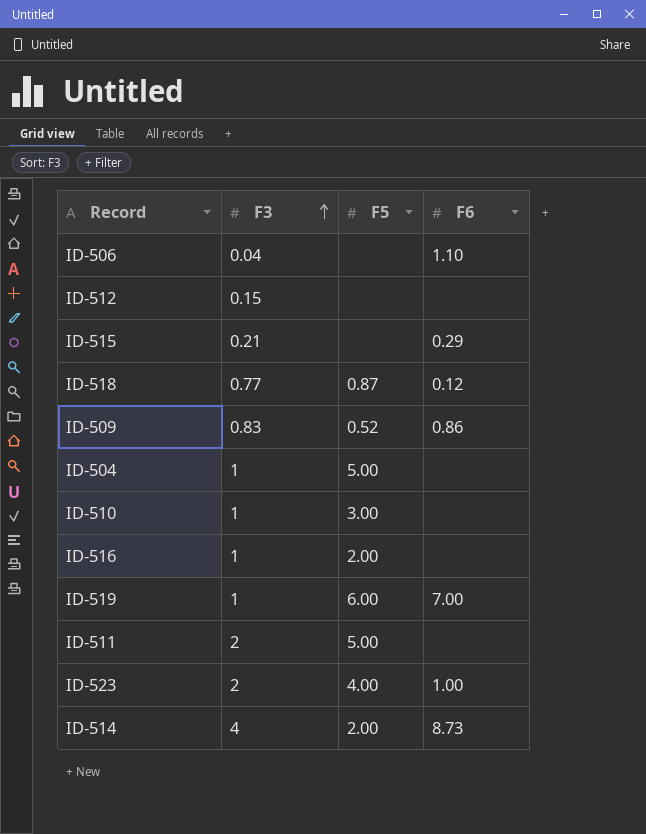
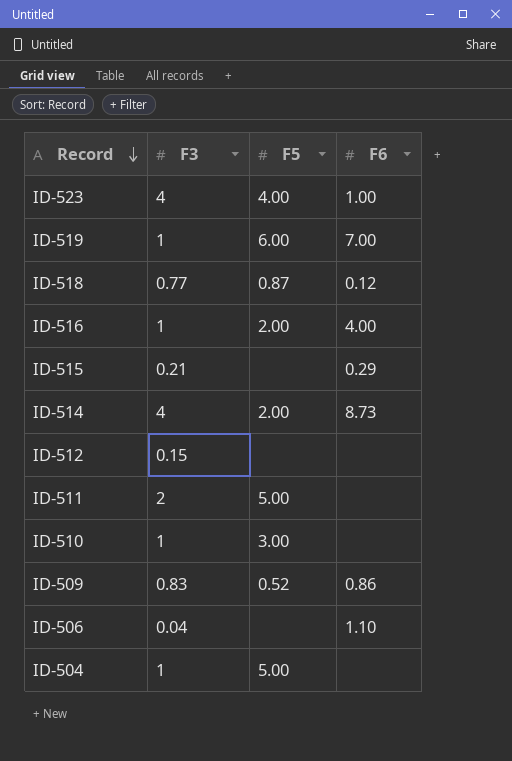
row order: F3 ascending -> Record descending
ID-523 | F3: 2 -> 4
ID-516 | F6: none -> 4.00

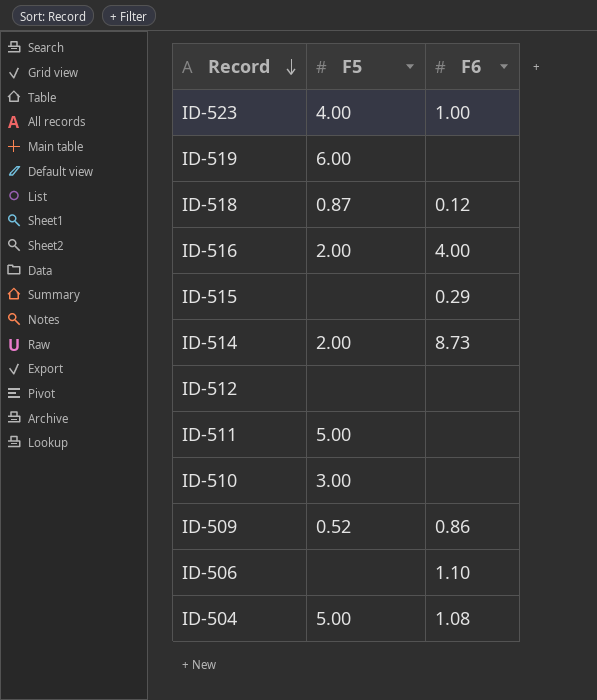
column F3 | position: 2 -> none
ID-519 | F6: 7.00 -> none
ID-504 | F6: none -> 1.08

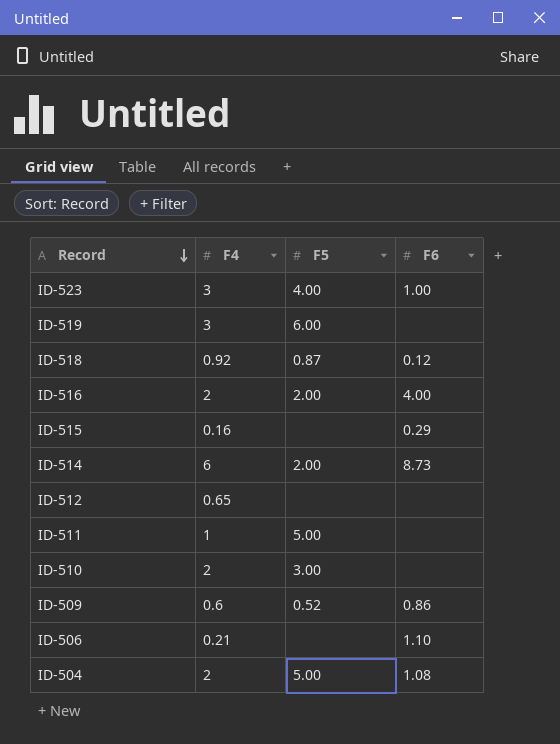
column F4 | position: none -> 2

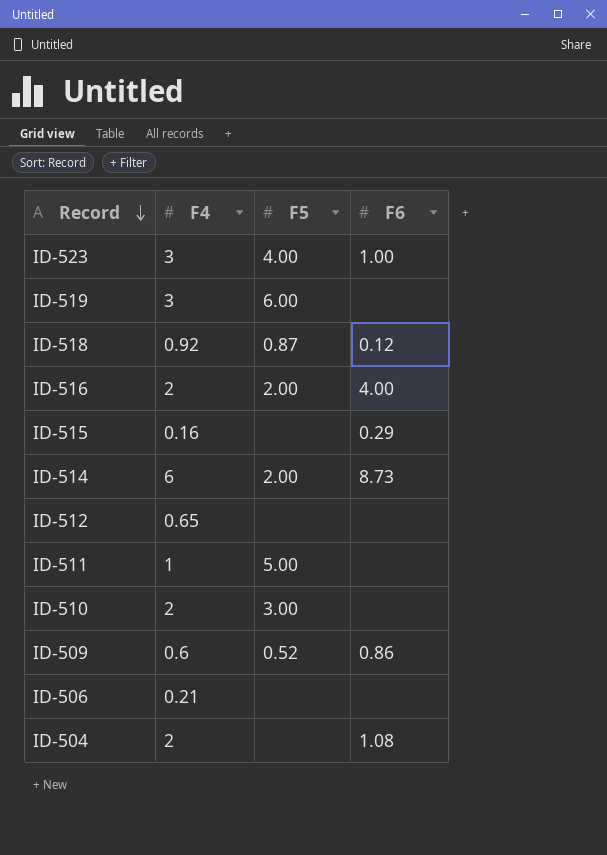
ID-506 | F6: 1.10 -> none
ID-504 | F5: 5.00 -> none

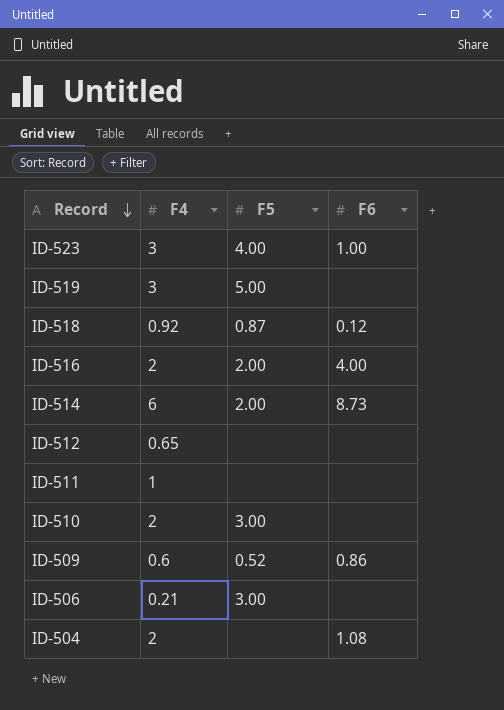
row ID-515: 0.16 | none | 0.29 -> none
ID-519 | F5: 6.00 -> 5.00
ID-511 | F5: 5.00 -> none
ID-506 | F5: none -> 3.00

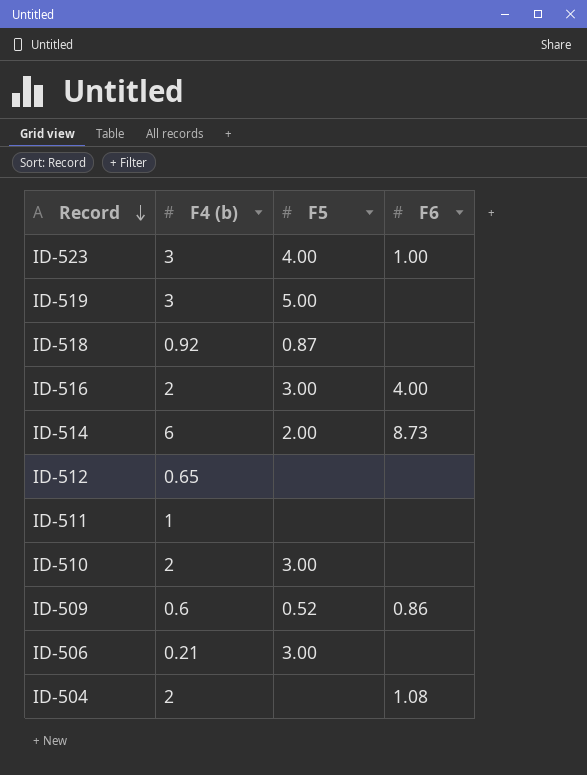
column name: F4 -> F4 (b)
ID-518 | F6: 0.12 -> none
ID-516 | F5: 2.00 -> 3.00

